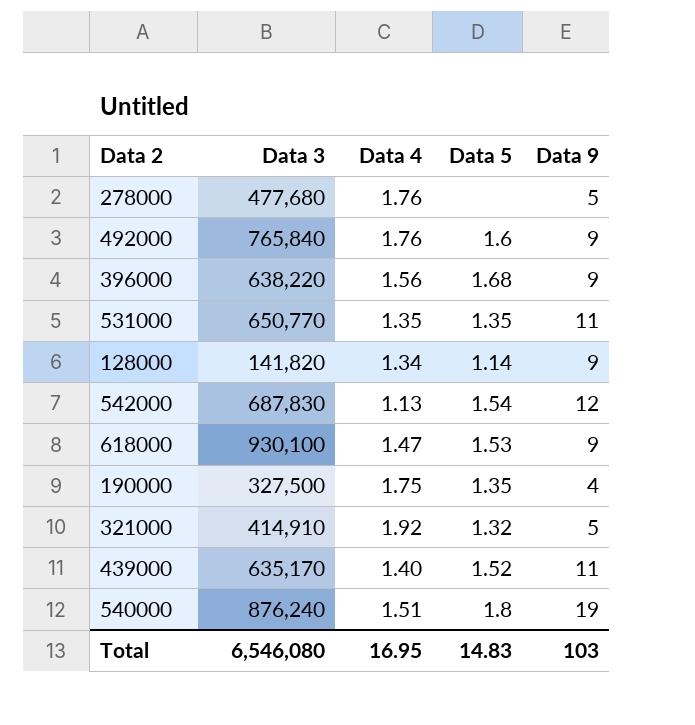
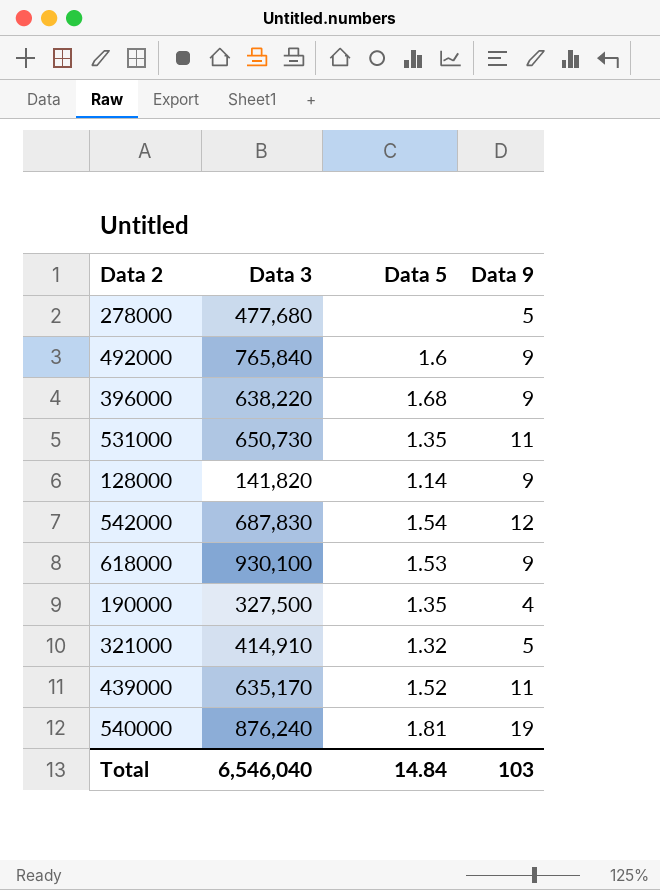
column Data 4 | position: 3 -> none
531000 | Data 3: 650,770 -> 650,730
540000 | Data 5: 1.8 -> 1.81
Total | Data 3: 6,546,080 -> 6,546,040
Total | Data 5: 14.83 -> 14.84

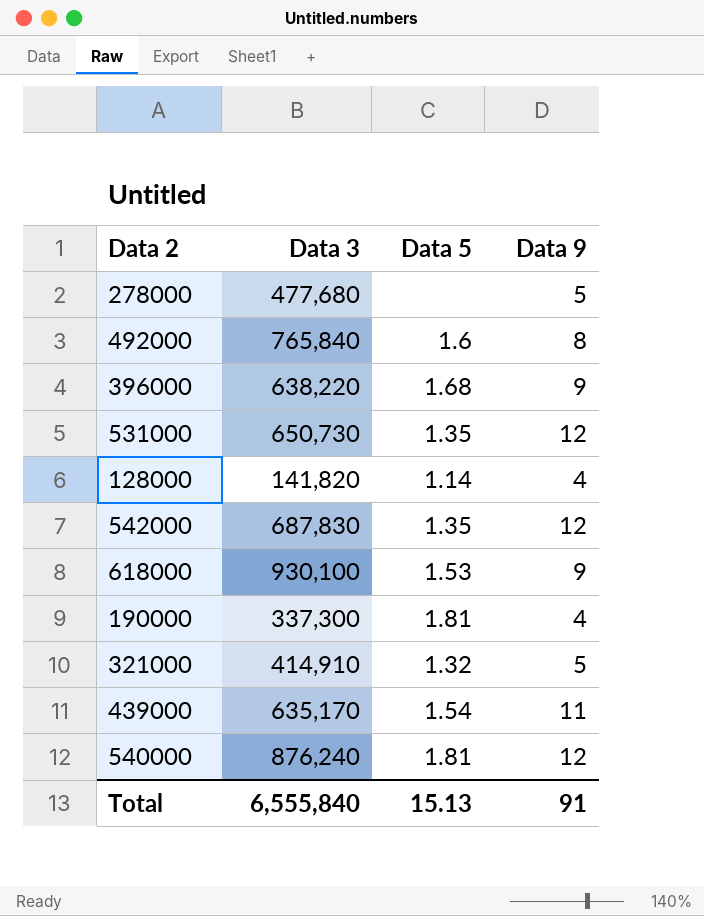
492000 | Data 9: 9 -> 8
531000 | Data 9: 11 -> 12
128000 | Data 9: 9 -> 4
542000 | Data 5: 1.54 -> 1.35
190000 | Data 3: 327,500 -> 337,300
190000 | Data 5: 1.35 -> 1.81
439000 | Data 5: 1.52 -> 1.54
540000 | Data 9: 19 -> 12
Total | Data 3: 6,546,040 -> 6,555,840
Total | Data 5: 14.84 -> 15.13
Total | Data 9: 103 -> 91

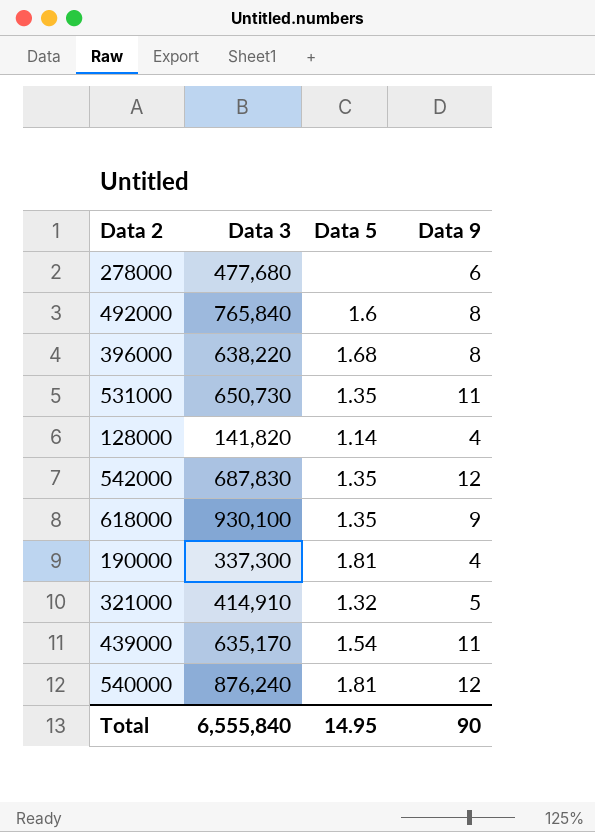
278000 | Data 9: 5 -> 6
396000 | Data 9: 9 -> 8
531000 | Data 9: 12 -> 11
618000 | Data 5: 1.53 -> 1.35
Total | Data 5: 15.13 -> 14.95
Total | Data 9: 91 -> 90

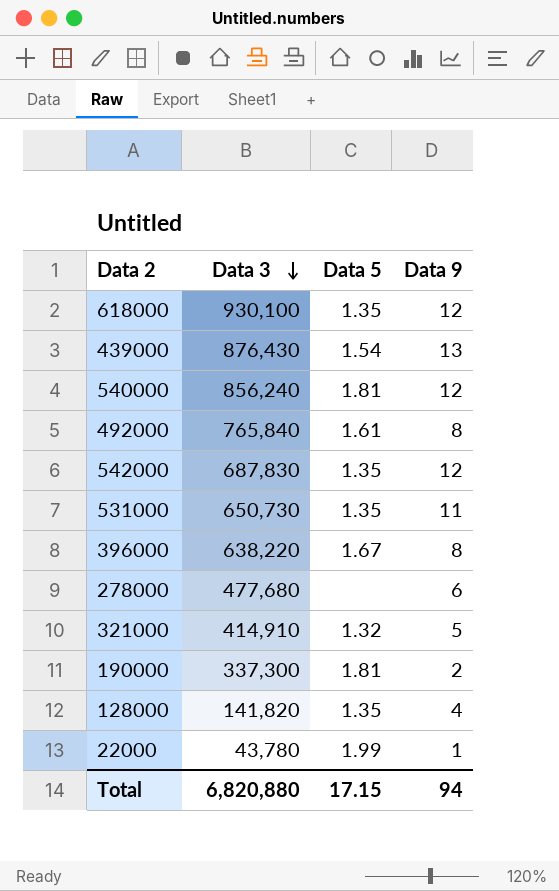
row order: none -> Data 3 descending
618000 | Data 9: 9 -> 12
439000 | Data 3: 635,170 -> 876,430
439000 | Data 9: 11 -> 13
540000 | Data 3: 876,240 -> 856,240
492000 | Data 5: 1.6 -> 1.61
396000 | Data 5: 1.68 -> 1.67
190000 | Data 9: 4 -> 2
128000 | Data 5: 1.14 -> 1.35
row 22000: none -> 43,780 | 1.99 | 1
Total | Data 3: 6,555,840 -> 6,820,880
Total | Data 5: 14.95 -> 17.15
Total | Data 9: 90 -> 94

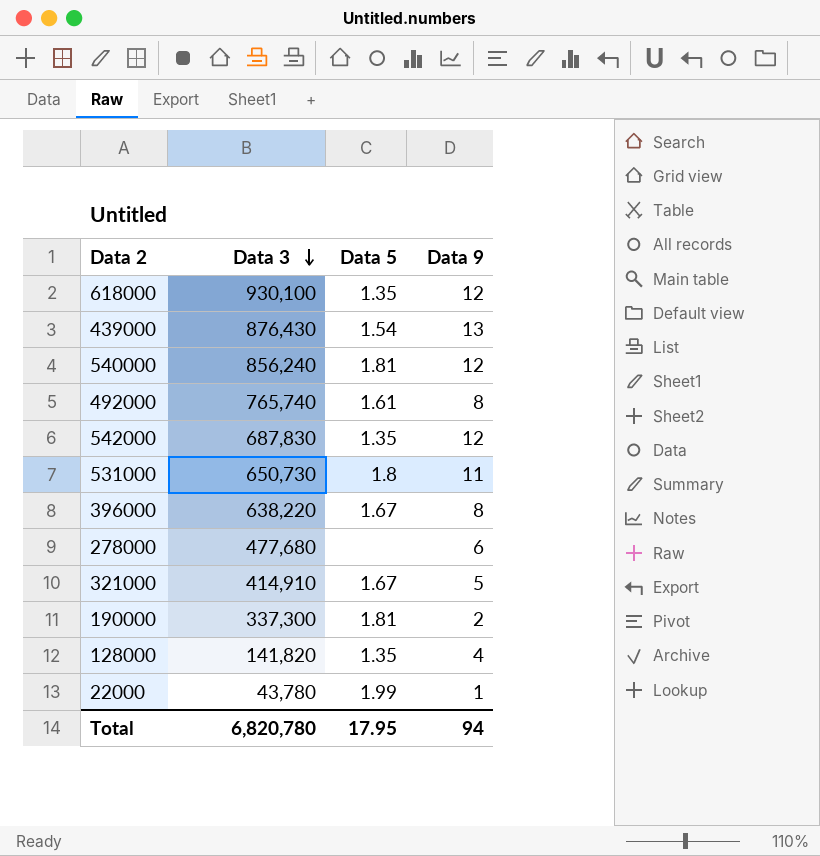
492000 | Data 3: 765,840 -> 765,740
531000 | Data 5: 1.35 -> 1.8
321000 | Data 5: 1.32 -> 1.67
Total | Data 3: 6,820,880 -> 6,820,780
Total | Data 5: 17.15 -> 17.95

